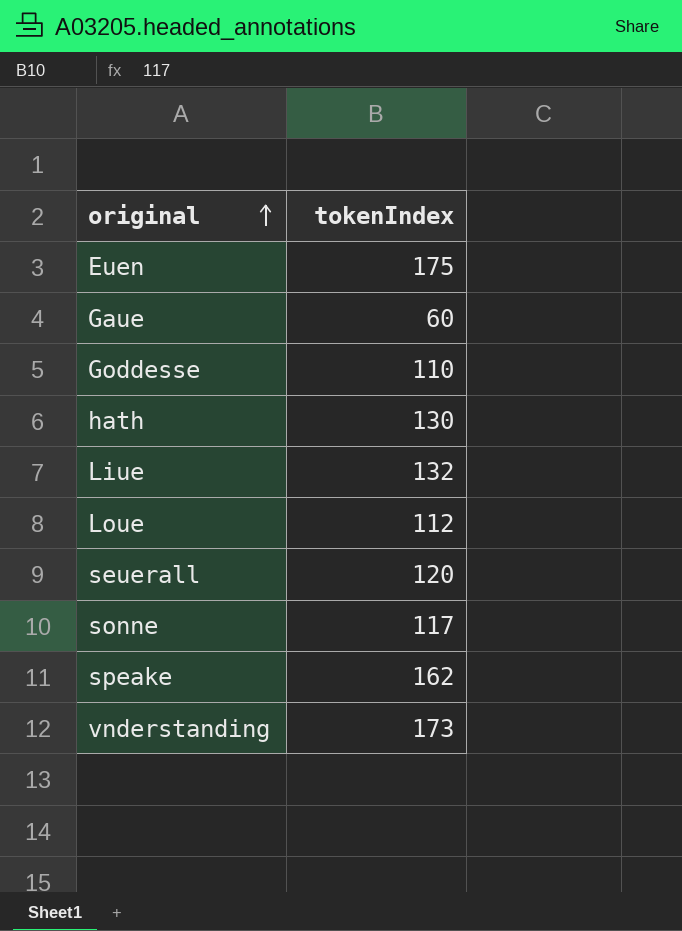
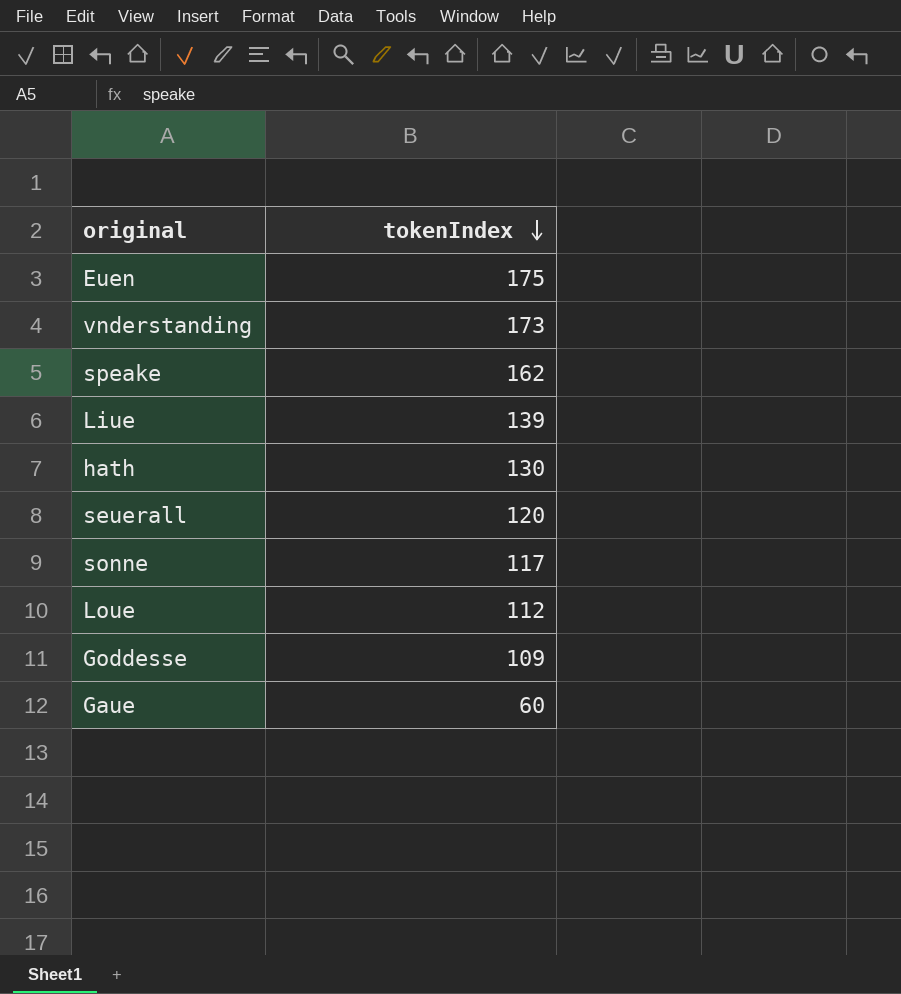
row order: original ascending -> tokenIndex descending
Liue | tokenIndex: 132 -> 139
Goddesse | tokenIndex: 110 -> 109

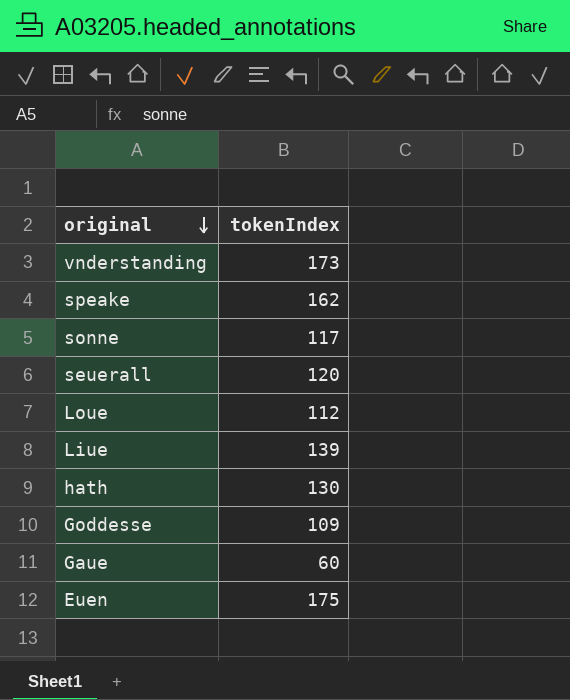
row order: tokenIndex descending -> original descending

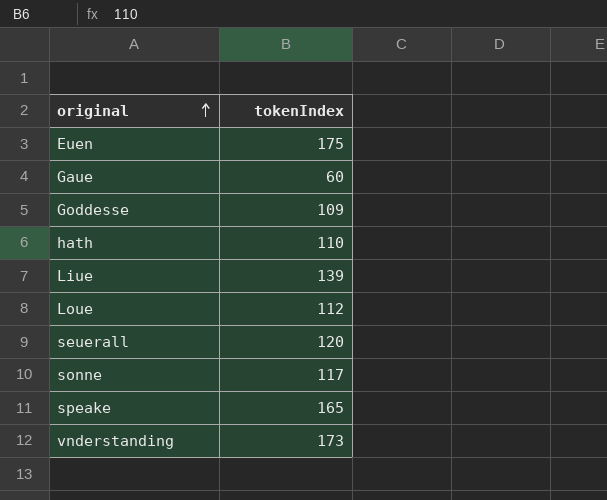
row order: original descending -> original ascending
hath | tokenIndex: 130 -> 110
speake | tokenIndex: 162 -> 165

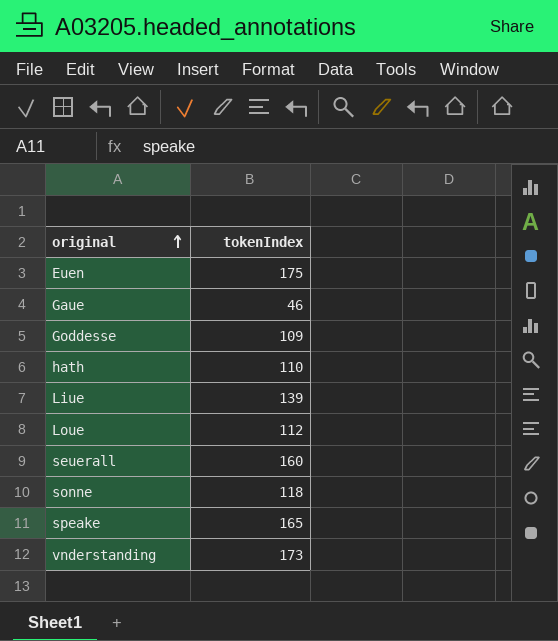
Gaue | tokenIndex: 60 -> 46
seuerall | tokenIndex: 120 -> 160
sonne | tokenIndex: 117 -> 118

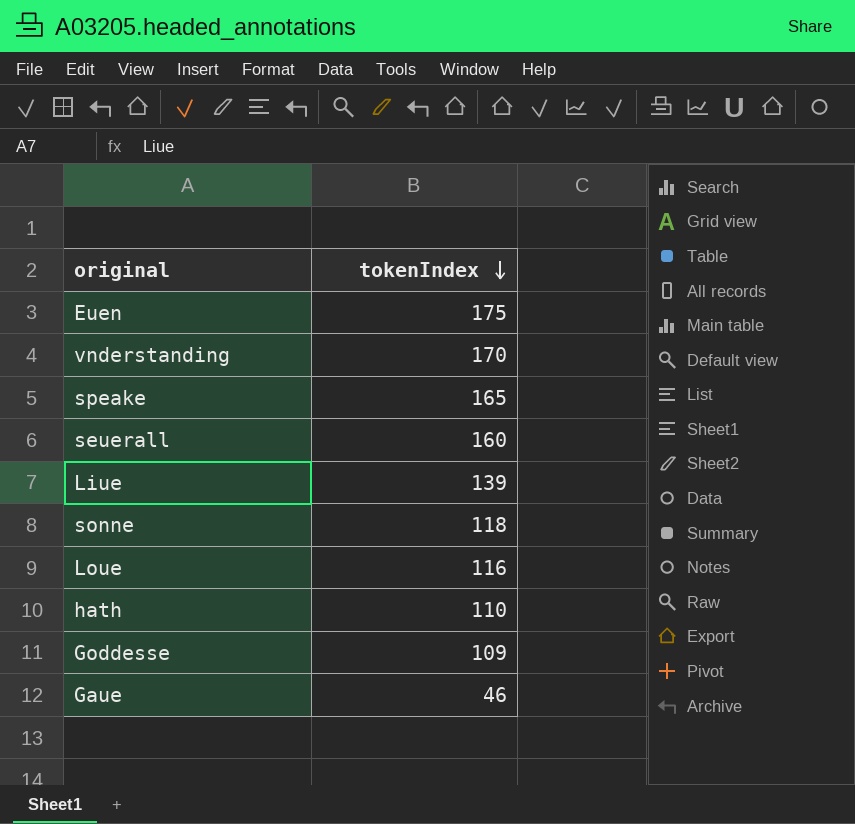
row order: original ascending -> tokenIndex descending
vnderstanding | tokenIndex: 173 -> 170
Loue | tokenIndex: 112 -> 116

